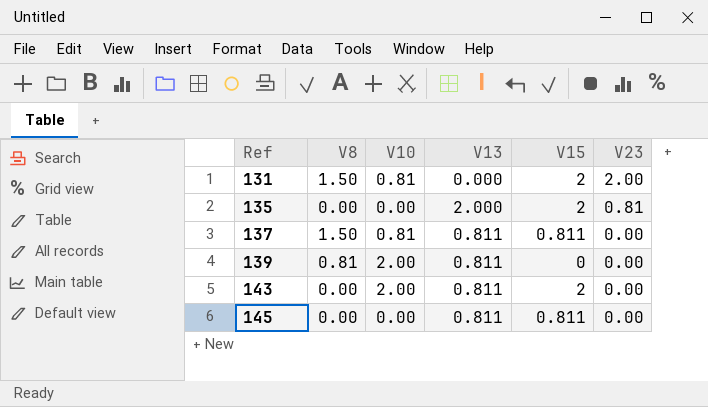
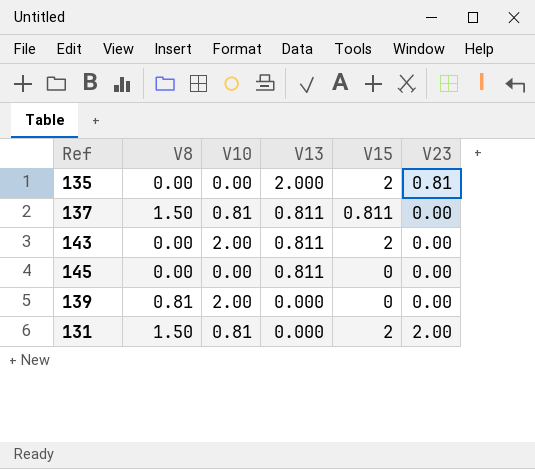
row order: Ref ascending -> V13 descending
145 | V15: 0.811 -> 0
139 | V13: 0.811 -> 0.000

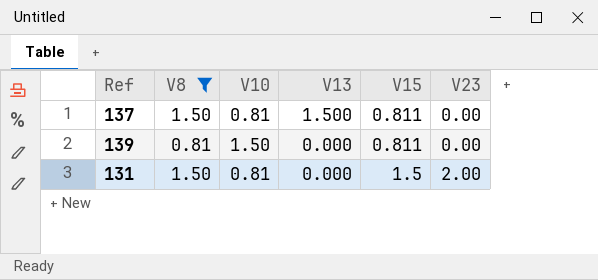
filter: none -> V8 != 0.00
137 | V13: 0.811 -> 1.500
139 | V10: 2.00 -> 1.50
139 | V15: 0 -> 0.811
131 | V15: 2 -> 1.5

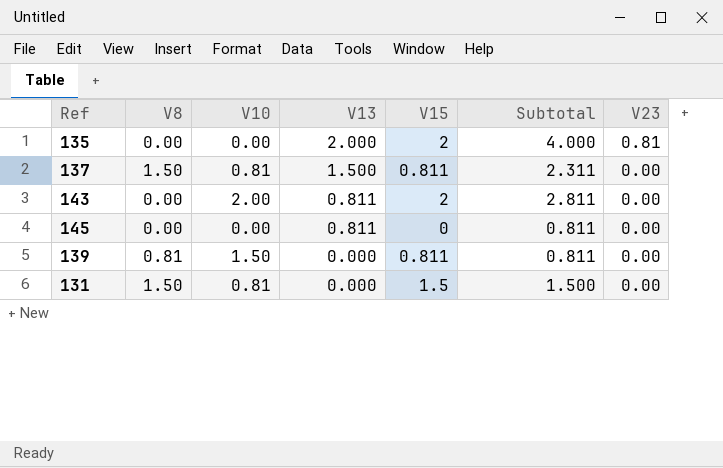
filter: V8 != 0.00 -> none
column Subtotal | formula: none -> [V13] + [V15]
131 | V23: 2.00 -> 0.00

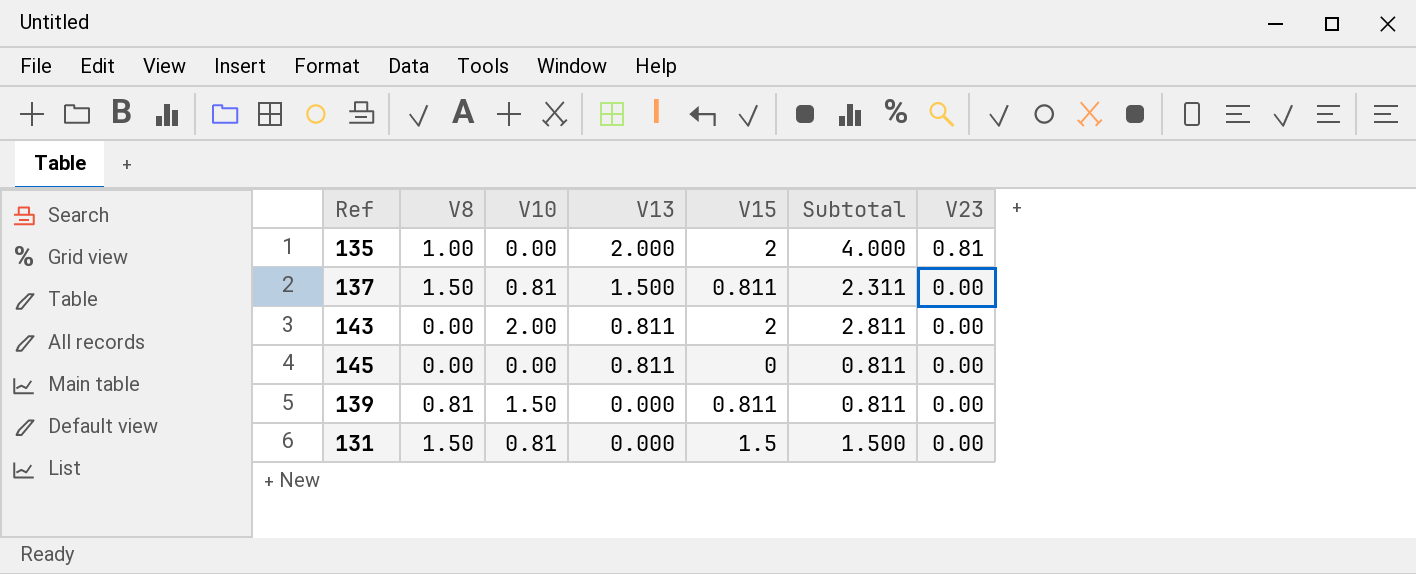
135 | V8: 0.00 -> 1.00

